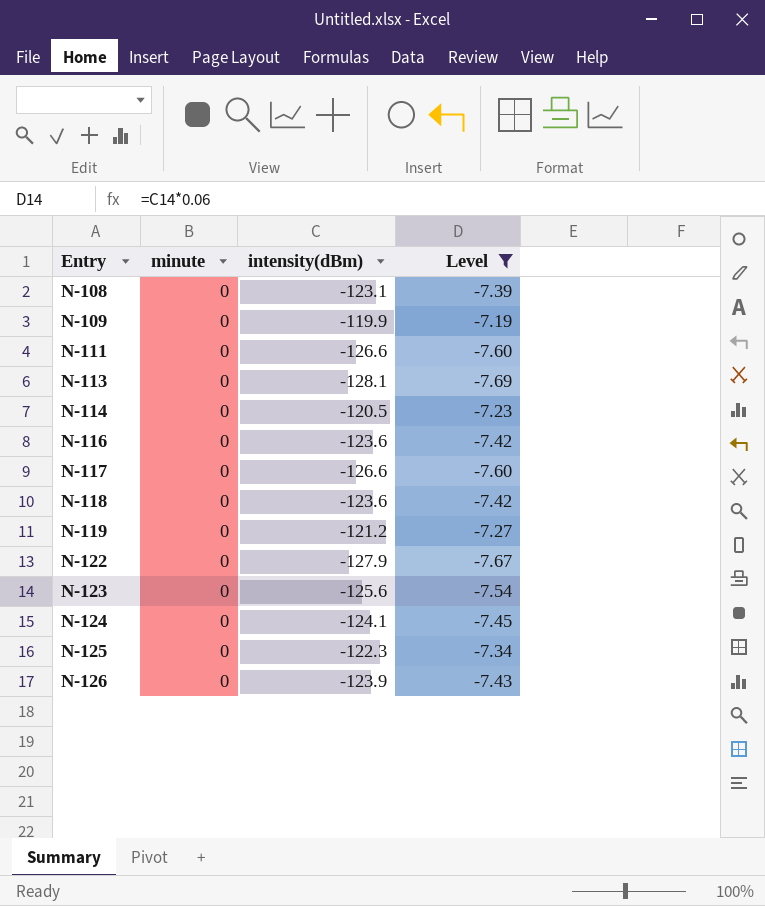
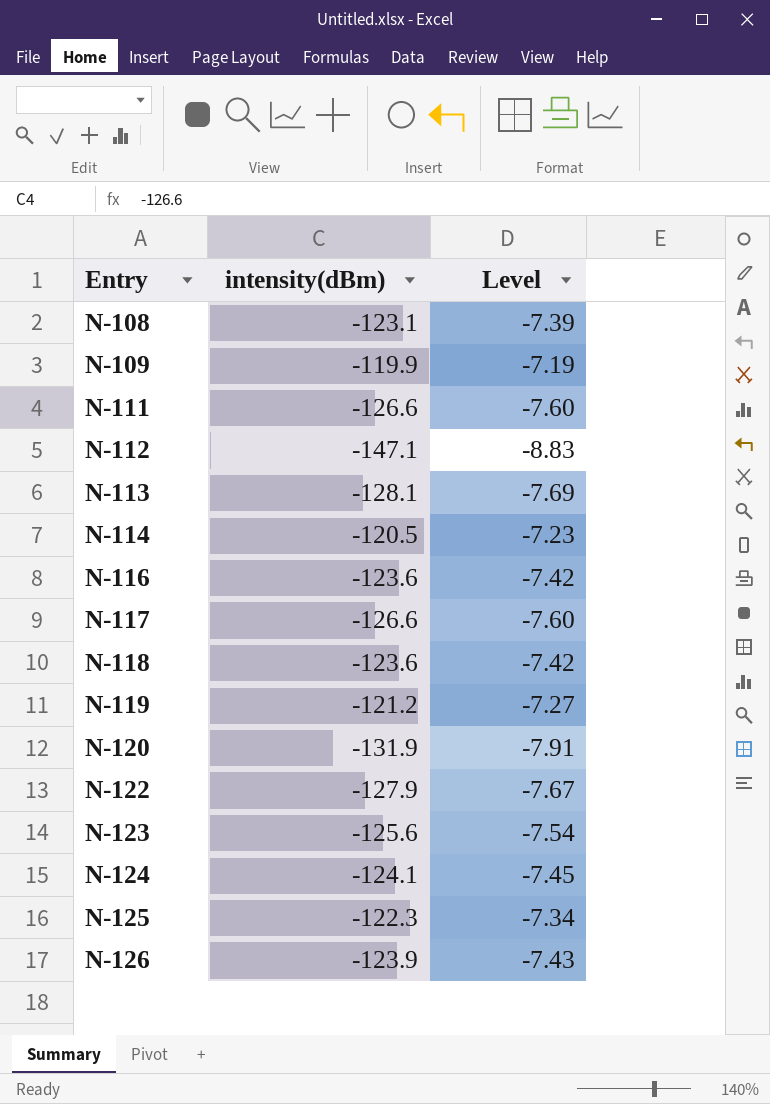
filter: Level >= -7.69 -> none
column minute | position: 2 -> none

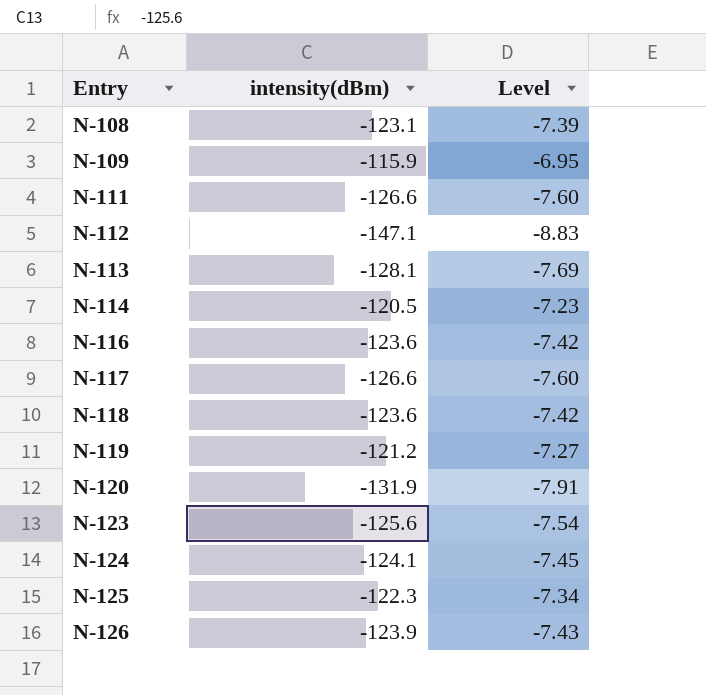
row N-122: -127.9 | -7.67 -> none
N-109 | intensity(dBm): -119.9 -> -115.9
N-109 | Level: -7.19 -> -6.95

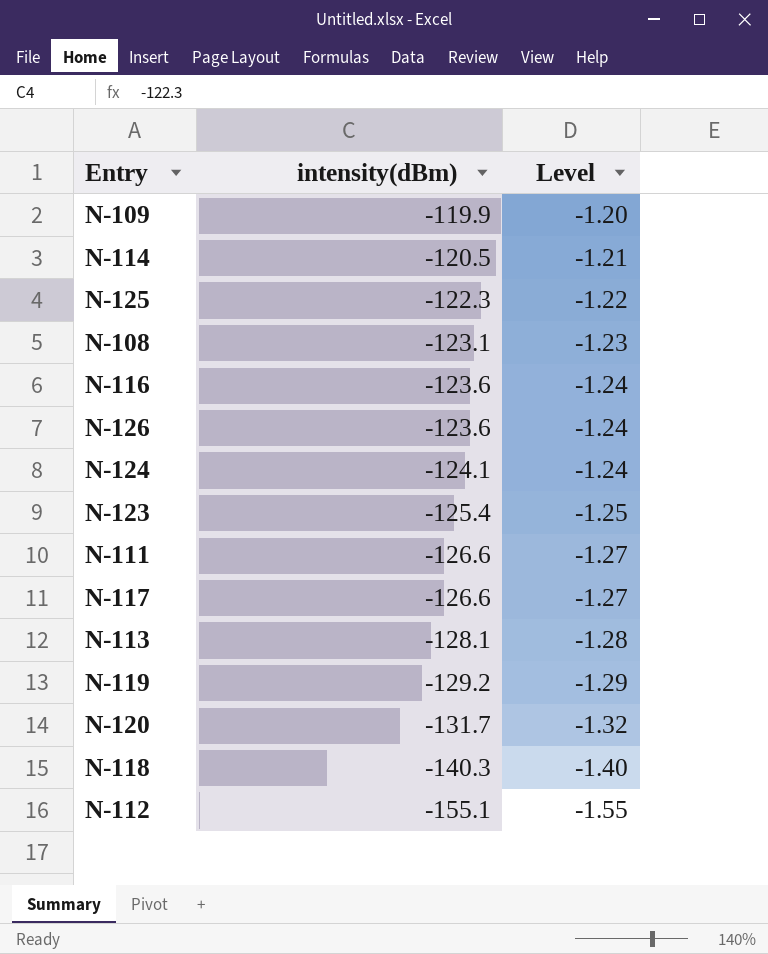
row order: Entry ascending -> intensity(dBm) descending
column Level | formula: [intensity(dBm)] * 0.06 -> [intensity(dBm)] * 0.01
N-109 | intensity(dBm): -115.9 -> -119.9
N-126 | intensity(dBm): -123.9 -> -123.6
N-123 | intensity(dBm): -125.6 -> -125.4
N-119 | intensity(dBm): -121.2 -> -129.2
N-120 | intensity(dBm): -131.9 -> -131.7
N-118 | intensity(dBm): -123.6 -> -140.3
N-112 | intensity(dBm): -147.1 -> -155.1

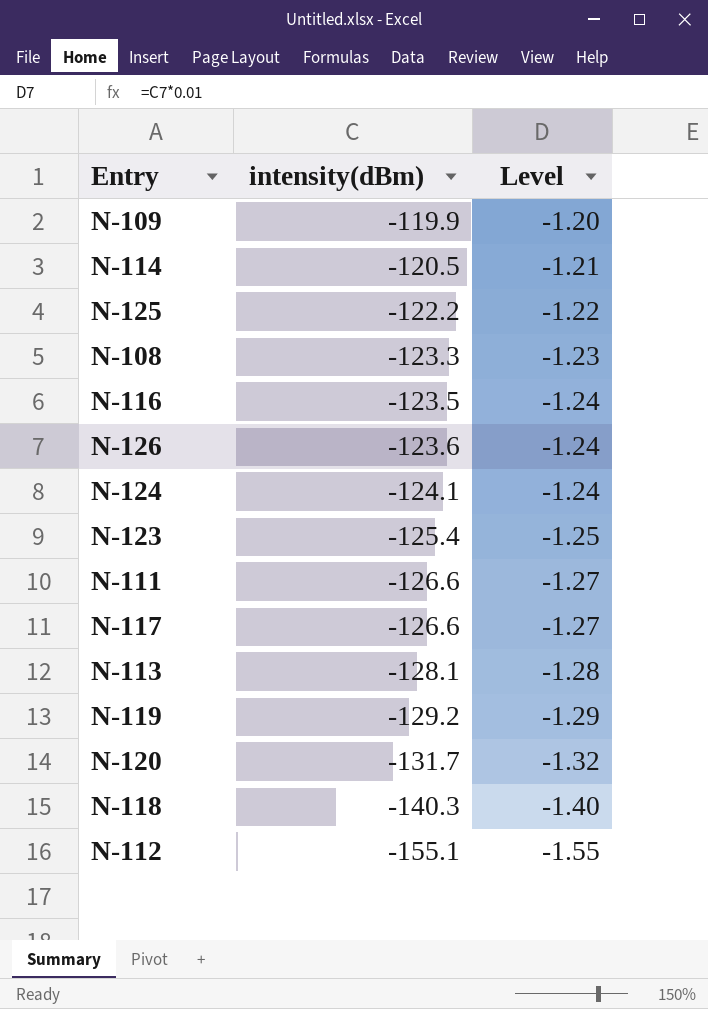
N-125 | intensity(dBm): -122.3 -> -122.2
N-108 | intensity(dBm): -123.1 -> -123.3
N-116 | intensity(dBm): -123.6 -> -123.5

